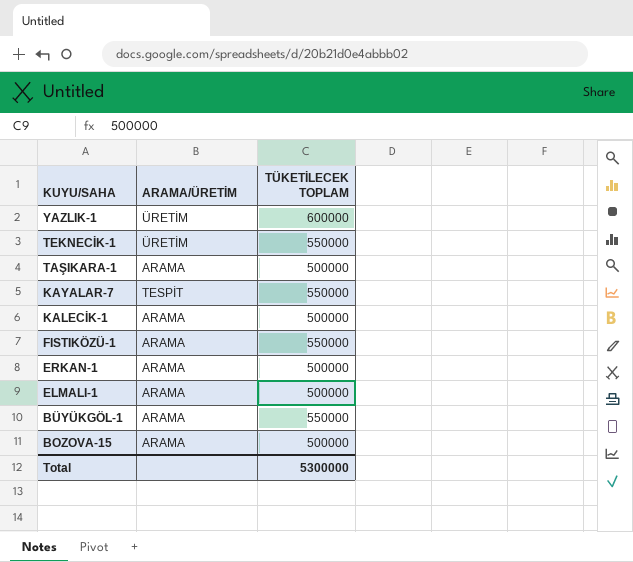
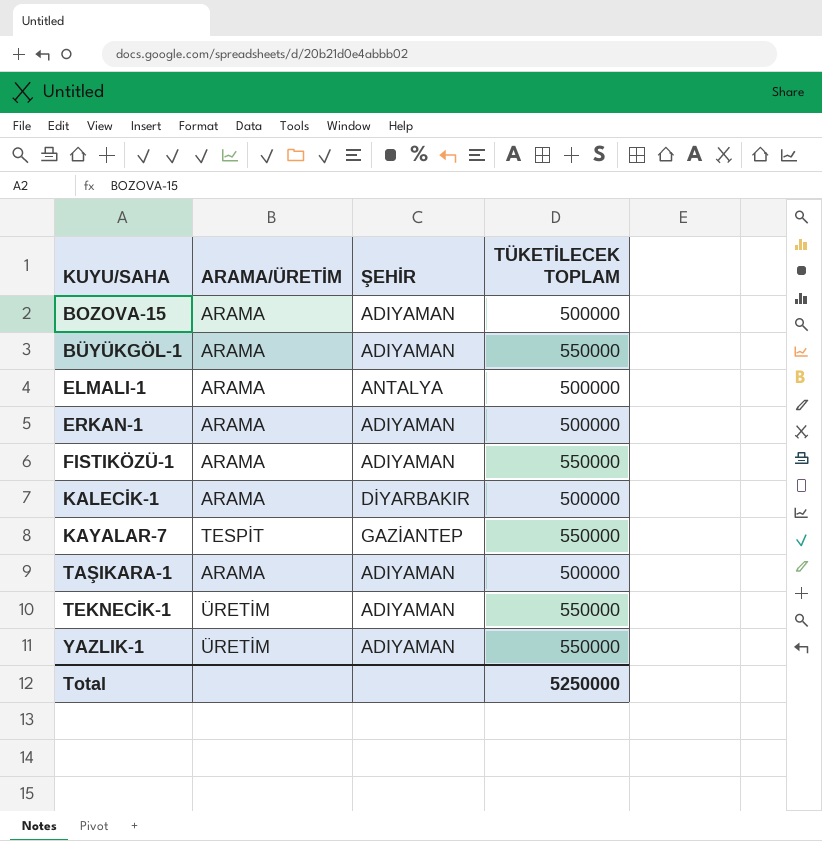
row order: KUYU/SAHA descending -> KUYU/SAHA ascending
column ŞEHİR | position: none -> 3
YAZLIK-1 | TÜKETİLECEK TOPLAM: 600000 -> 550000
Total | TÜKETİLECEK TOPLAM: 5300000 -> 5250000

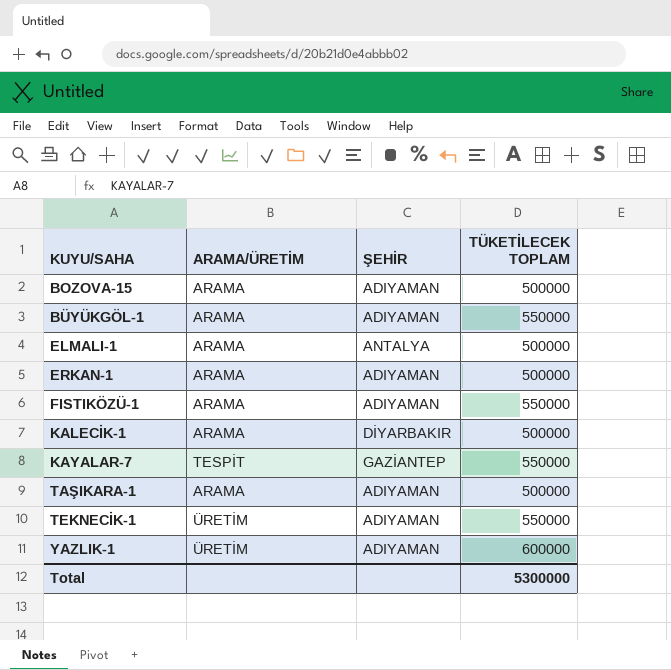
YAZLIK-1 | TÜKETİLECEK TOPLAM: 550000 -> 600000
Total | TÜKETİLECEK TOPLAM: 5250000 -> 5300000

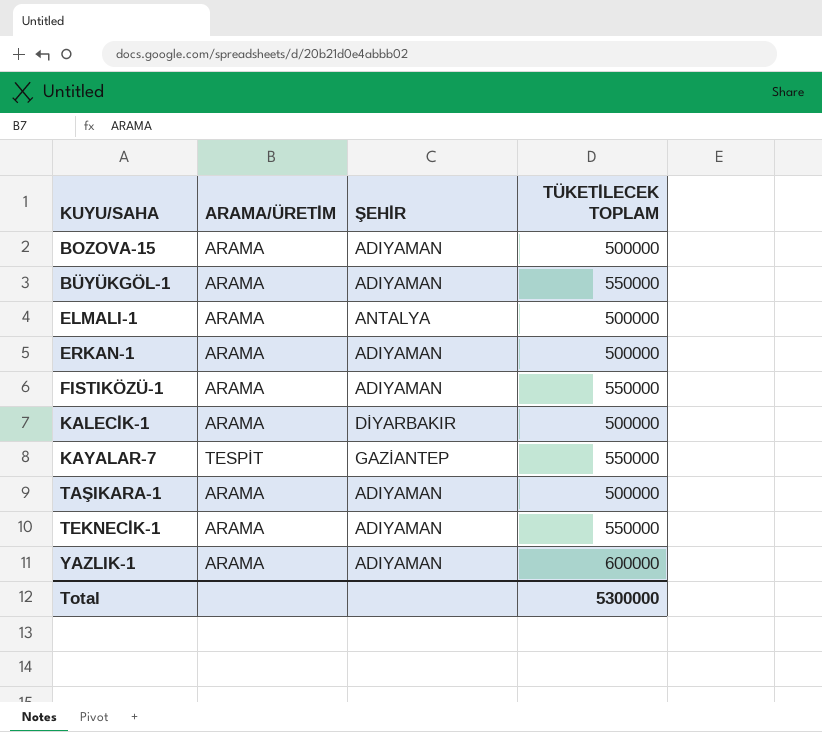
TEKNECİK-1 | ARAMA/ÜRETİM: ÜRETİM -> ARAMA
YAZLIK-1 | ARAMA/ÜRETİM: ÜRETİM -> ARAMA

